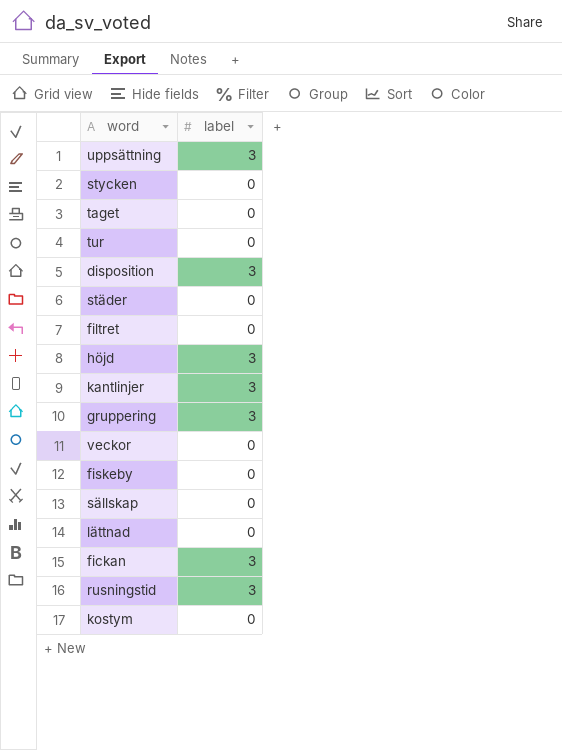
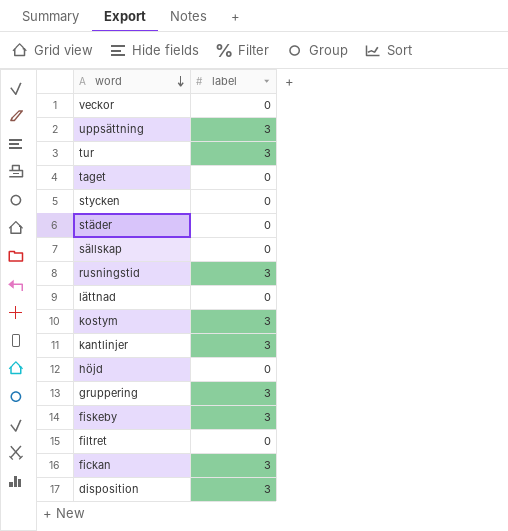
row order: none -> word descending
tur | label: 0 -> 3
kostym | label: 0 -> 3
höjd | label: 3 -> 0
fiskeby | label: 0 -> 3

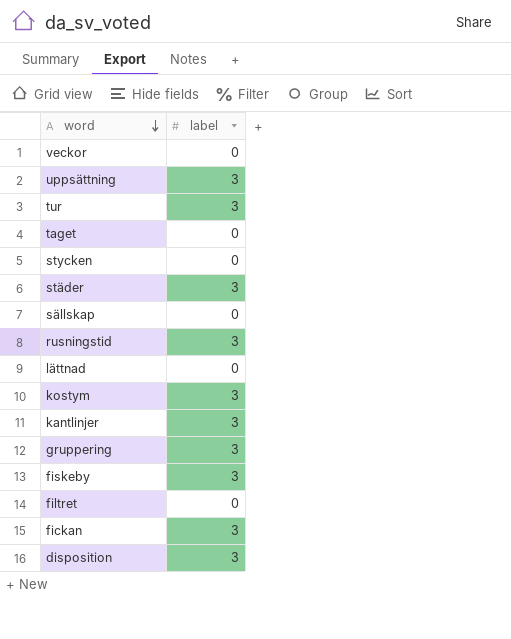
row höjd: 0 -> none
städer | label: 0 -> 3

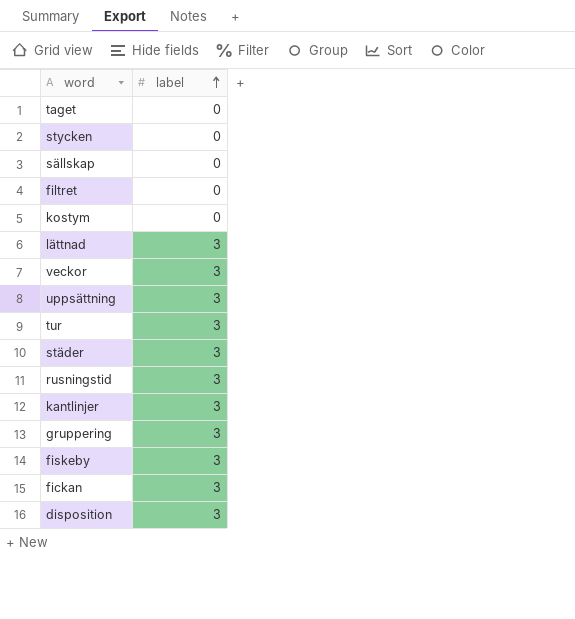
row order: word descending -> label ascending
kostym | label: 3 -> 0
lättnad | label: 0 -> 3
veckor | label: 0 -> 3

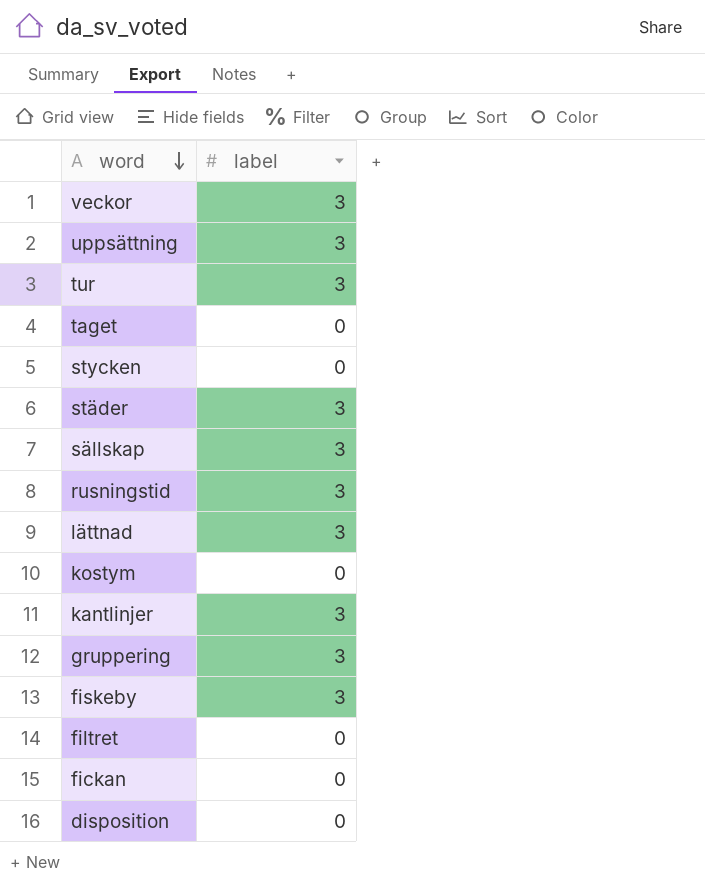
row order: label ascending -> word descending
sällskap | label: 0 -> 3
fickan | label: 3 -> 0
disposition | label: 3 -> 0

